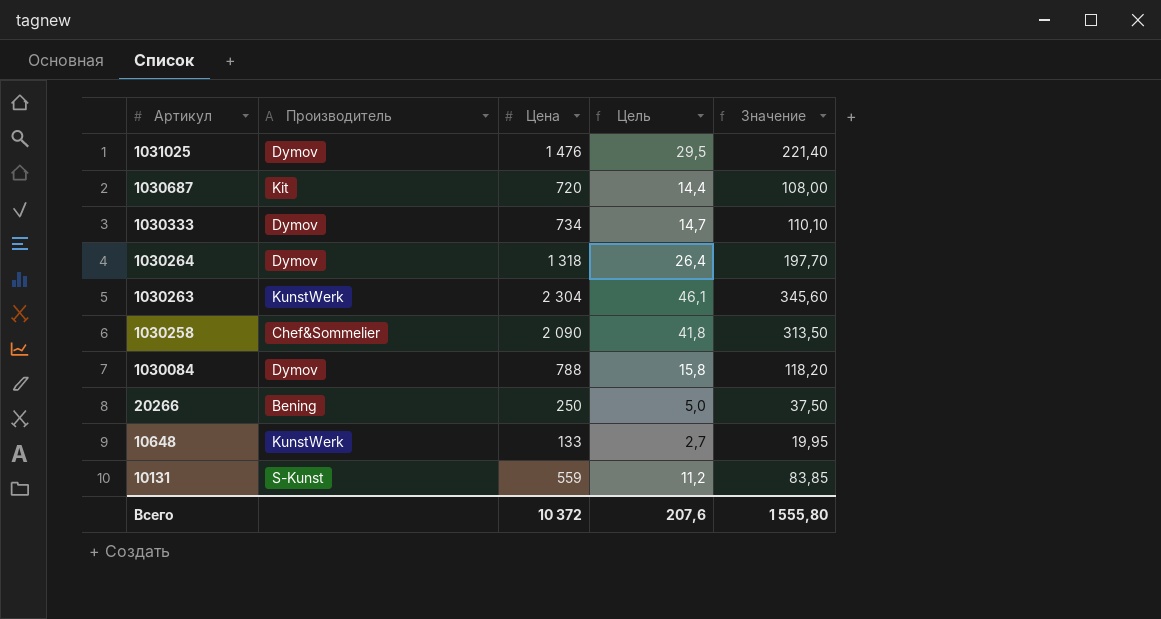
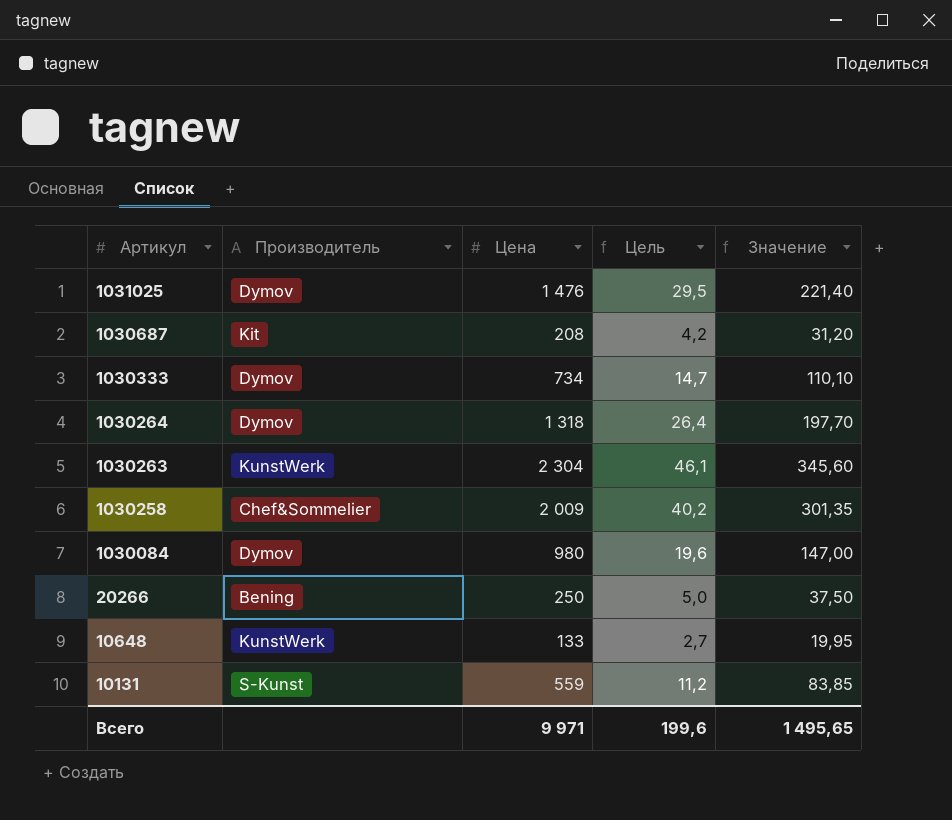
1030687 | Цена: 720 -> 208
1030687 | Цель: 14,4 -> 4,2
1030687 | Значение: 108,00 -> 31,20
1030258 | Цена: 2 090 -> 2 009
1030258 | Цель: 41,8 -> 40,2
1030258 | Значение: 313,50 -> 301,35
1030084 | Цена: 788 -> 980
1030084 | Цель: 15,8 -> 19,6
1030084 | Значение: 118,20 -> 147,00
Всего | Цена: 10 372 -> 9 971
Всего | Цель: 207,6 -> 199,6
Всего | Значение: 1 555,80 -> 1 495,65

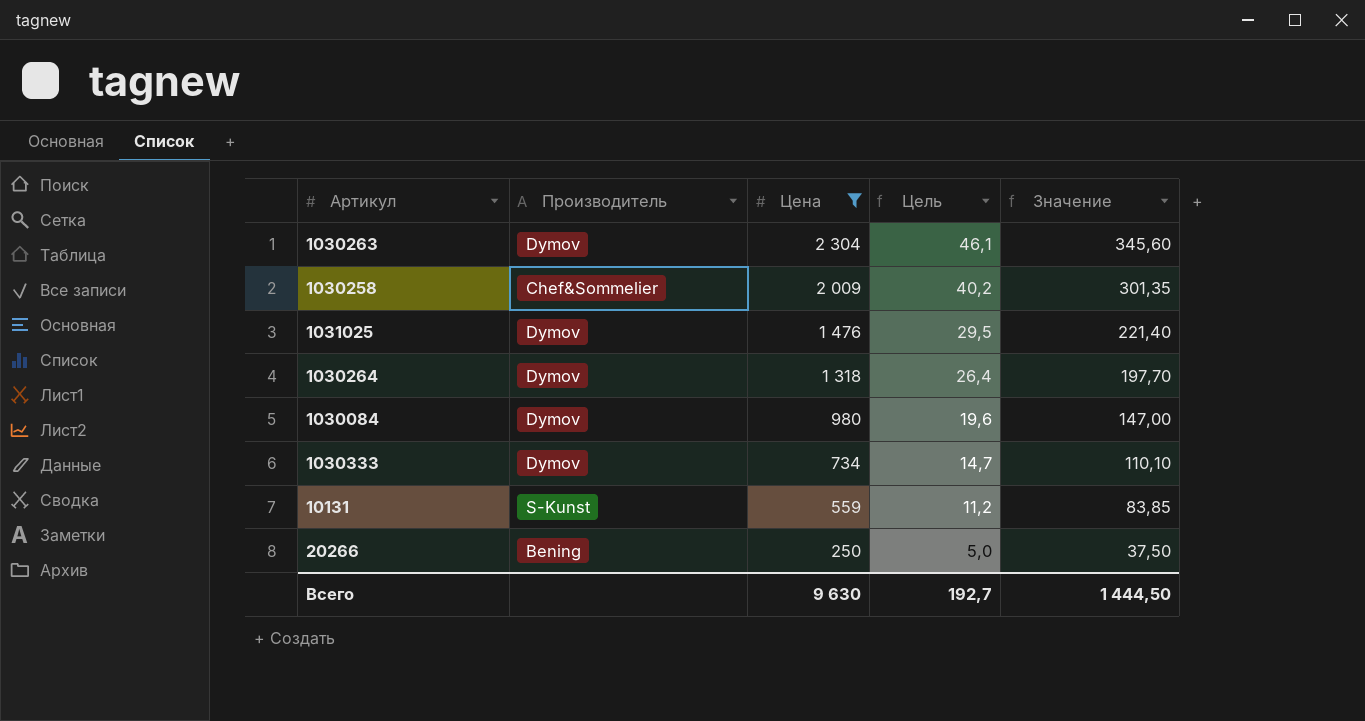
filter: none -> Цена >= 250
row order: Артикул descending -> Цена descending
1030263 | Производитель: KunstWerk -> Dymov
Всего | Цена: 9 971 -> 9 630
Всего | Цель: 199,6 -> 192,7
Всего | Значение: 1 495,65 -> 1 444,50

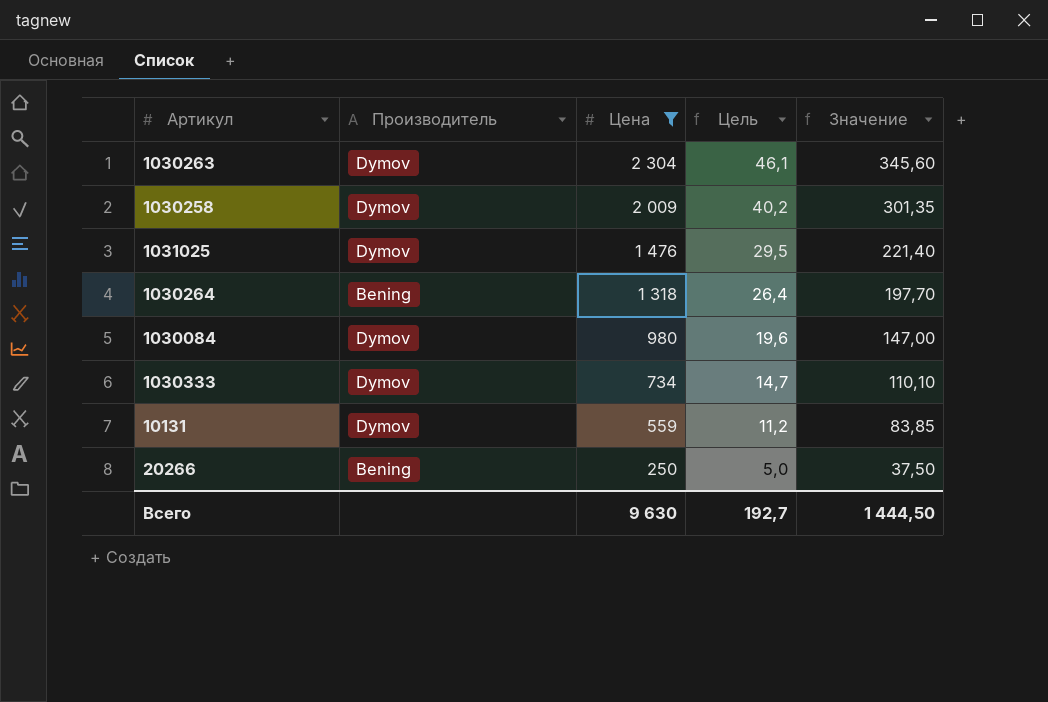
1030258 | Производитель: Chef&Sommelier -> Dymov
1030264 | Производитель: Dymov -> Bening
10131 | Производитель: S-Kunst -> Dymov

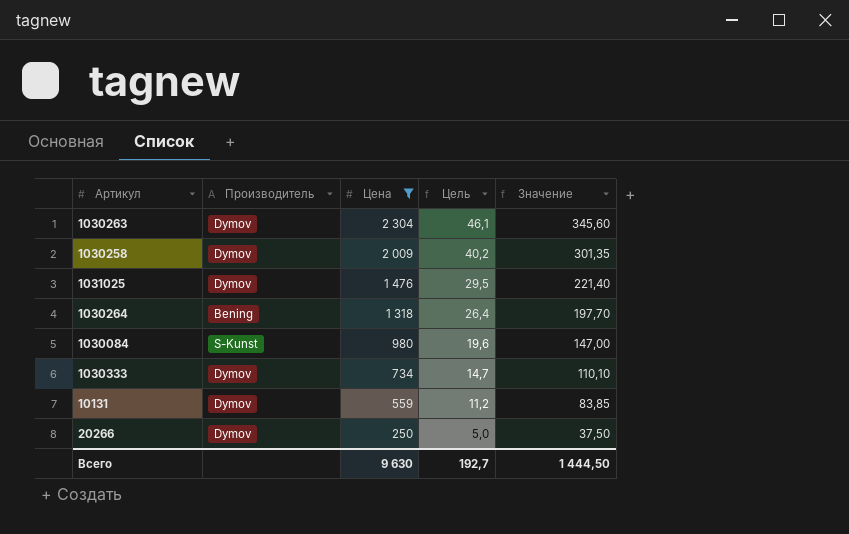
1030084 | Производитель: Dymov -> S-Kunst
20266 | Производитель: Bening -> Dymov

